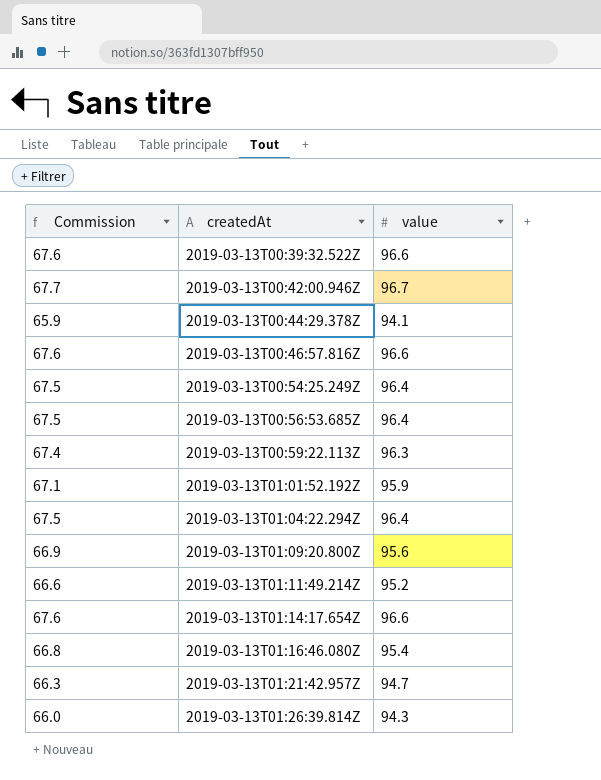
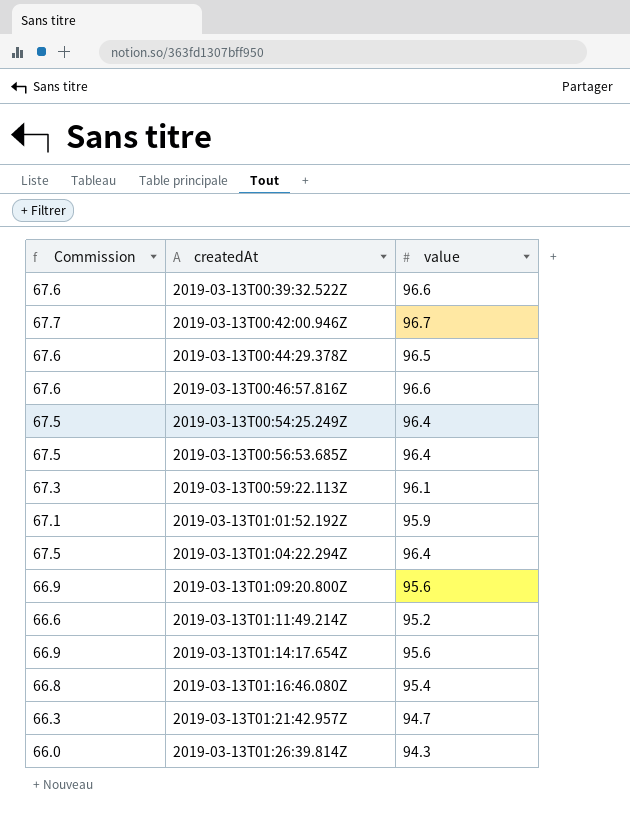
2019-03-13T00:44:29.378Z | Commission: 65.9 -> 67.6
2019-03-13T00:44:29.378Z | value: 94.1 -> 96.5
2019-03-13T00:59:22.113Z | Commission: 67.4 -> 67.3
2019-03-13T00:59:22.113Z | value: 96.3 -> 96.1
2019-03-13T01:14:17.654Z | Commission: 67.6 -> 66.9
2019-03-13T01:14:17.654Z | value: 96.6 -> 95.6

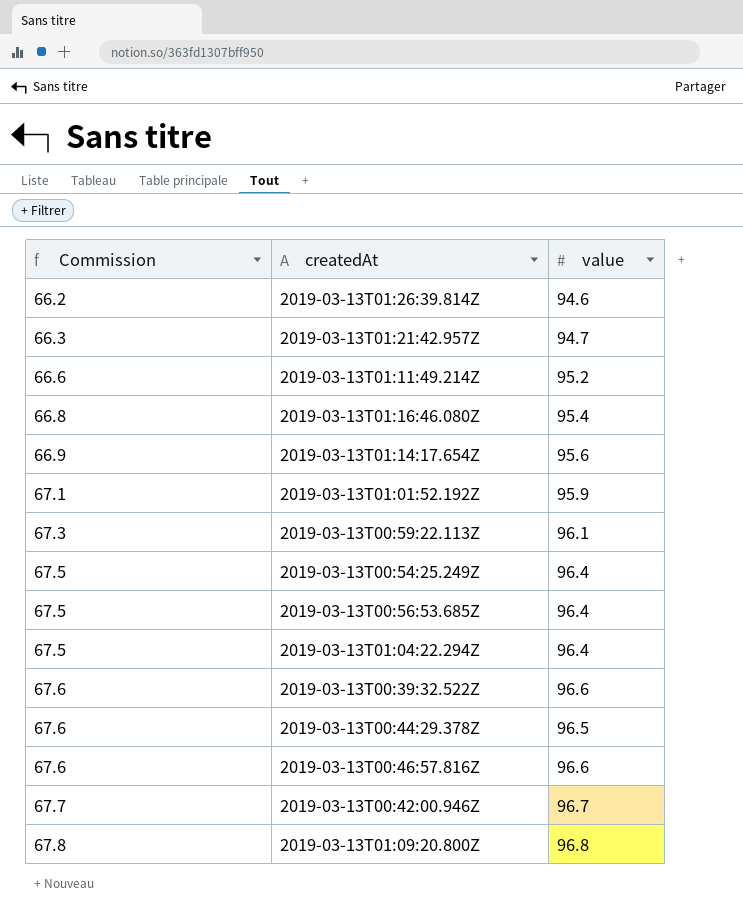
row order: createdAt ascending -> Commission ascending
2019-03-13T01:26:39.814Z | Commission: 66.0 -> 66.2
2019-03-13T01:26:39.814Z | value: 94.3 -> 94.6
2019-03-13T01:09:20.800Z | Commission: 66.9 -> 67.8
2019-03-13T01:09:20.800Z | value: 95.6 -> 96.8

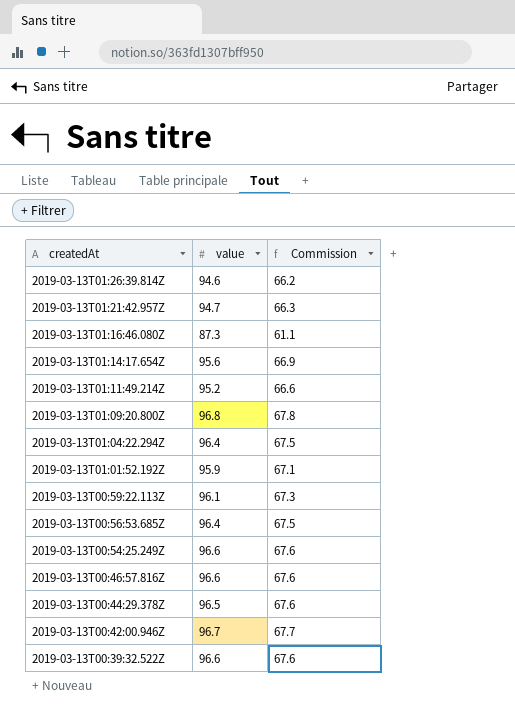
row order: Commission ascending -> createdAt descending
column Commission | position: 1 -> 3
2019-03-13T01:16:46.080Z | value: 95.4 -> 87.3
2019-03-13T01:16:46.080Z | Commission: 66.8 -> 61.1
2019-03-13T00:54:25.249Z | value: 96.4 -> 96.6
2019-03-13T00:54:25.249Z | Commission: 67.5 -> 67.6

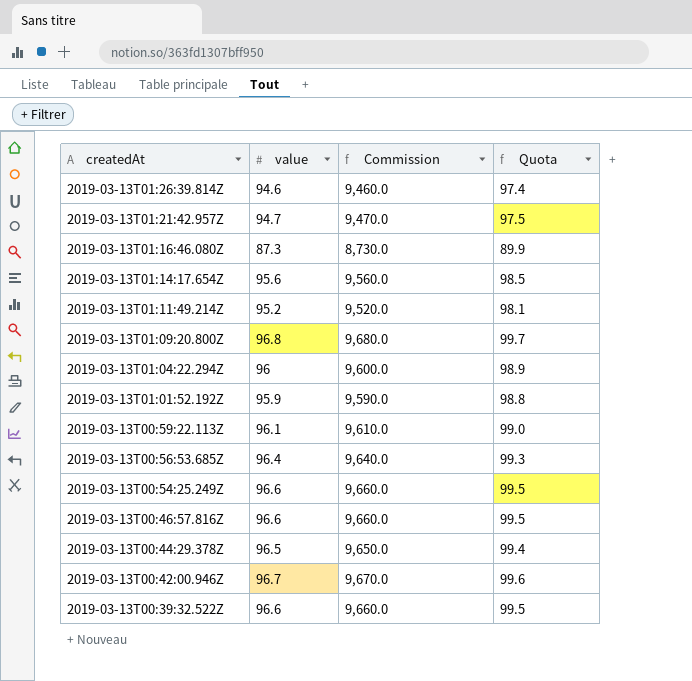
column Commission | formula: [value] * 0.7 -> [value] * 100
column Quota | formula: none -> [value] * 1.03
2019-03-13T01:04:22.294Z | value: 96.4 -> 96

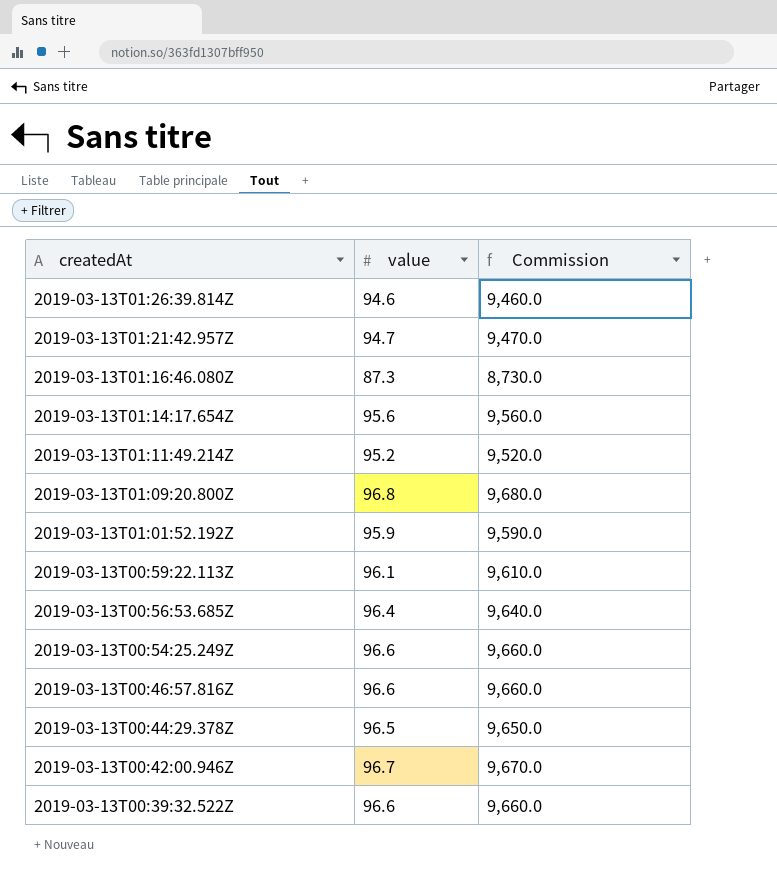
column Quota | formula: [value] * 1.03 -> none
row 2019-03-13T01:04:22.294Z: 96 | 9,600.0 | 98.9 -> none

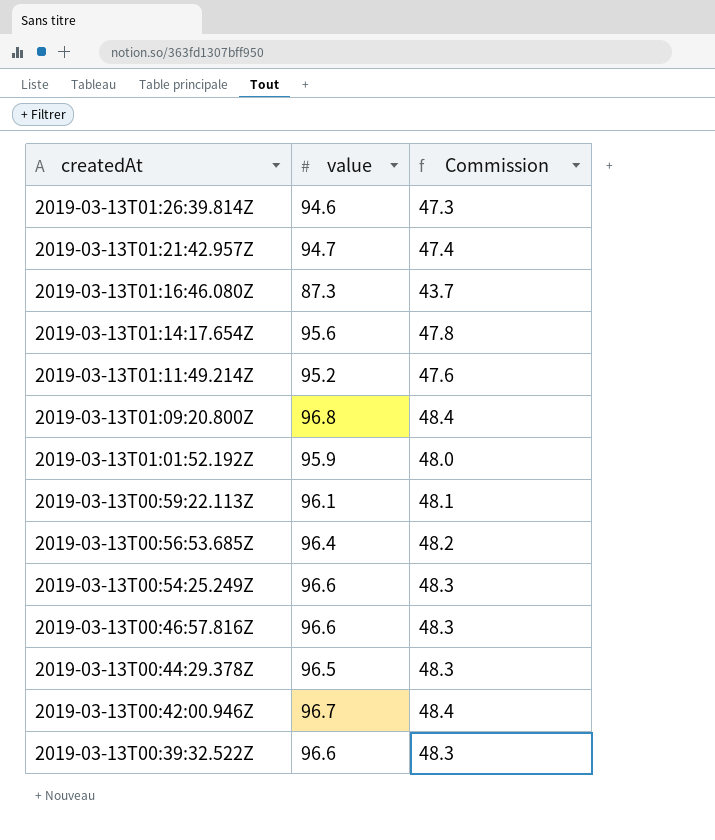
column Commission | formula: [value] * 100 -> [value] * 0.5

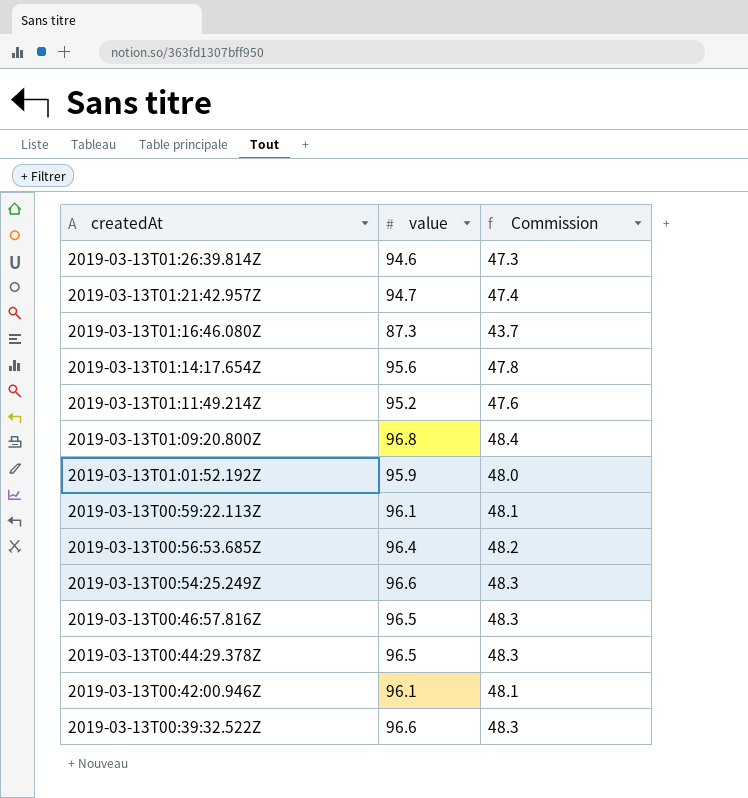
2019-03-13T00:46:57.816Z | value: 96.6 -> 96.5
2019-03-13T00:42:00.946Z | value: 96.7 -> 96.1
2019-03-13T00:42:00.946Z | Commission: 48.4 -> 48.1

